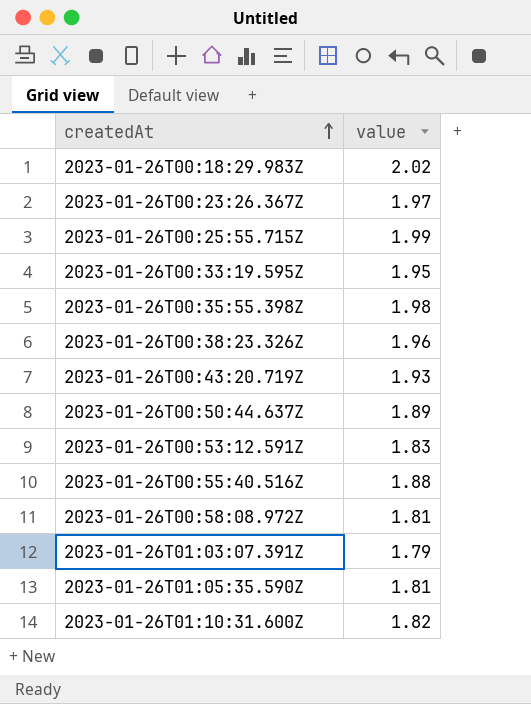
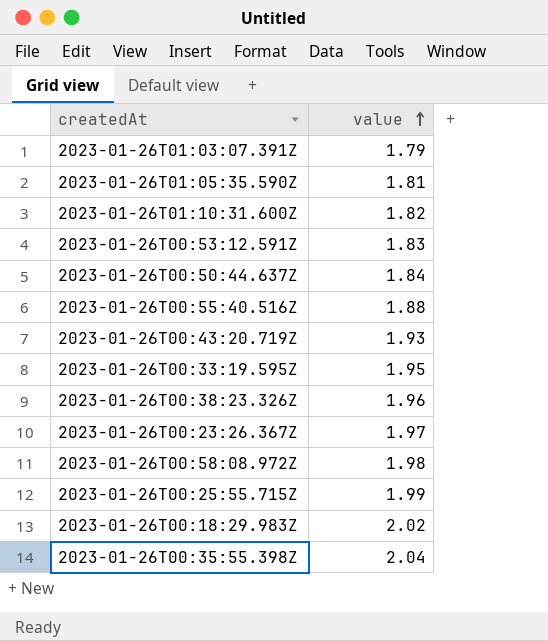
row order: createdAt ascending -> value ascending
2023-01-26T00:50:44.637Z | value: 1.89 -> 1.84
2023-01-26T00:58:08.972Z | value: 1.81 -> 1.98
2023-01-26T00:35:55.398Z | value: 1.98 -> 2.04

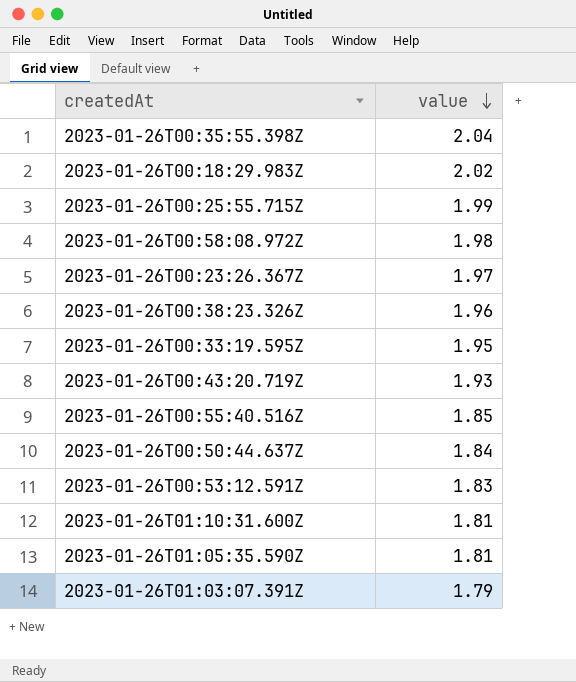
row order: value ascending -> value descending
2023-01-26T00:55:40.516Z | value: 1.88 -> 1.85
2023-01-26T01:10:31.600Z | value: 1.82 -> 1.81

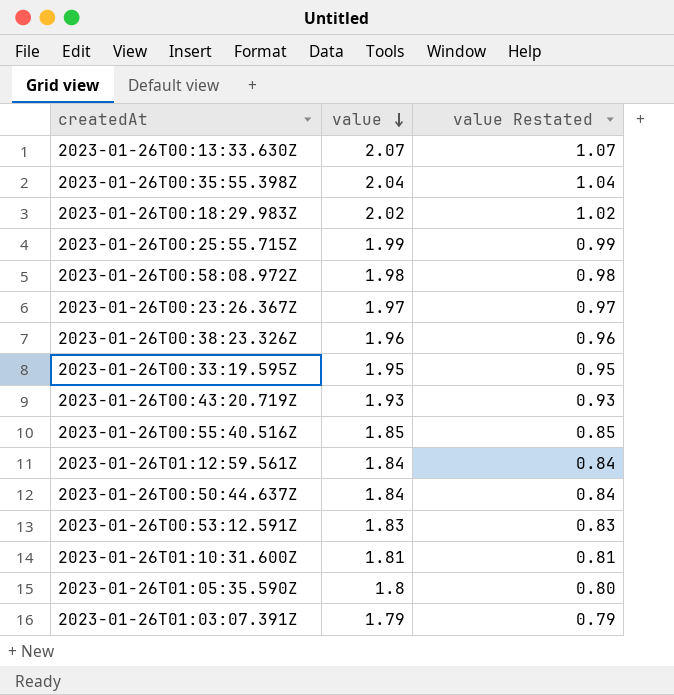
column value Restated | formula: none -> [value] - 1
row 2023-01-26T00:13:33.630Z: none -> 2.07 | 1.07
row 2023-01-26T01:12:59.561Z: none -> 1.84 | 0.84
2023-01-26T01:05:35.590Z | value: 1.81 -> 1.8

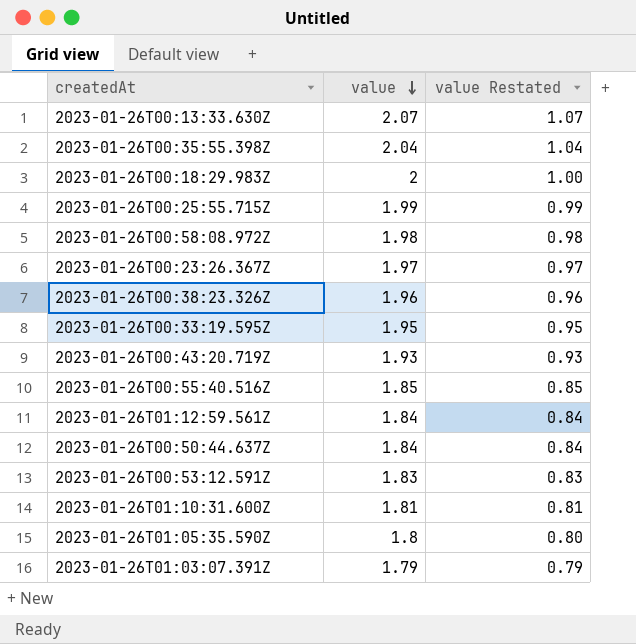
2023-01-26T00:18:29.983Z | value: 2.02 -> 2
2023-01-26T00:18:29.983Z | value Restated: 1.02 -> 1.00

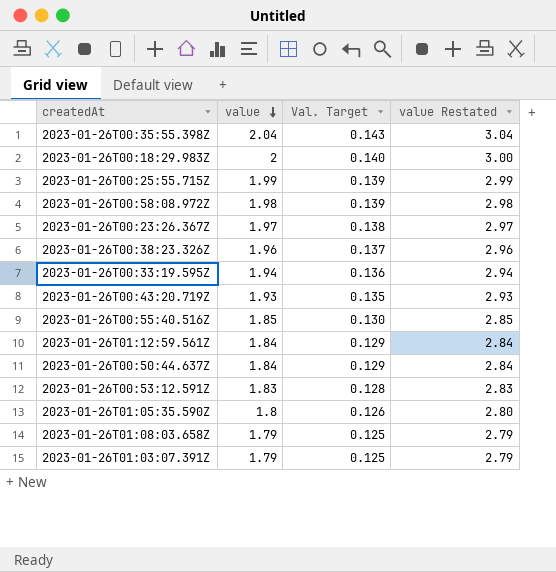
column Val. Target | formula: none -> [value] * 0.07
column value Restated | formula: [value] - 1 -> [value] + 1
row 2023-01-26T00:13:33.630Z: 2.07 | 1.07 -> none
row 2023-01-26T01:10:31.600Z: 1.81 | 0.81 -> none
2023-01-26T00:33:19.595Z | value: 1.95 -> 1.94
row 2023-01-26T01:08:03.658Z: none -> 1.79 | 0.125 | 2.79

